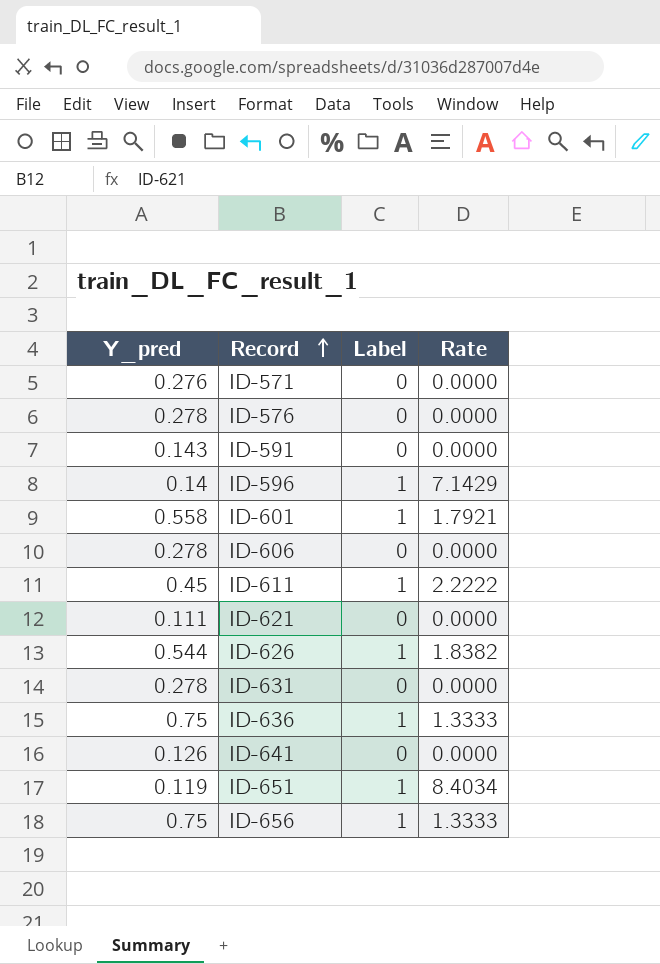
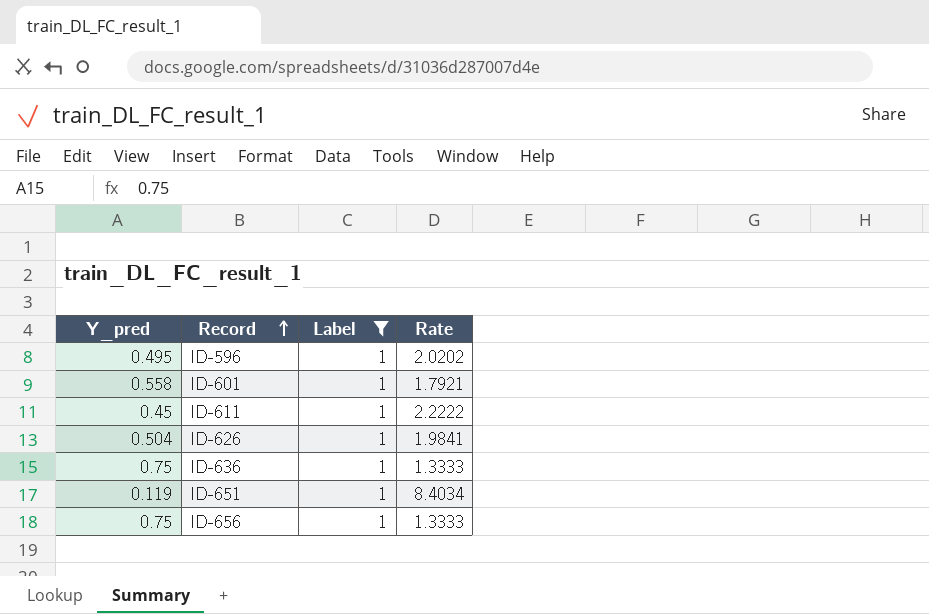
filter: none -> Label = 1
ID-596 | Y_pred: 0.14 -> 0.495
ID-596 | Rate: 7.1429 -> 2.0202
ID-626 | Y_pred: 0.544 -> 0.504
ID-626 | Rate: 1.8382 -> 1.9841

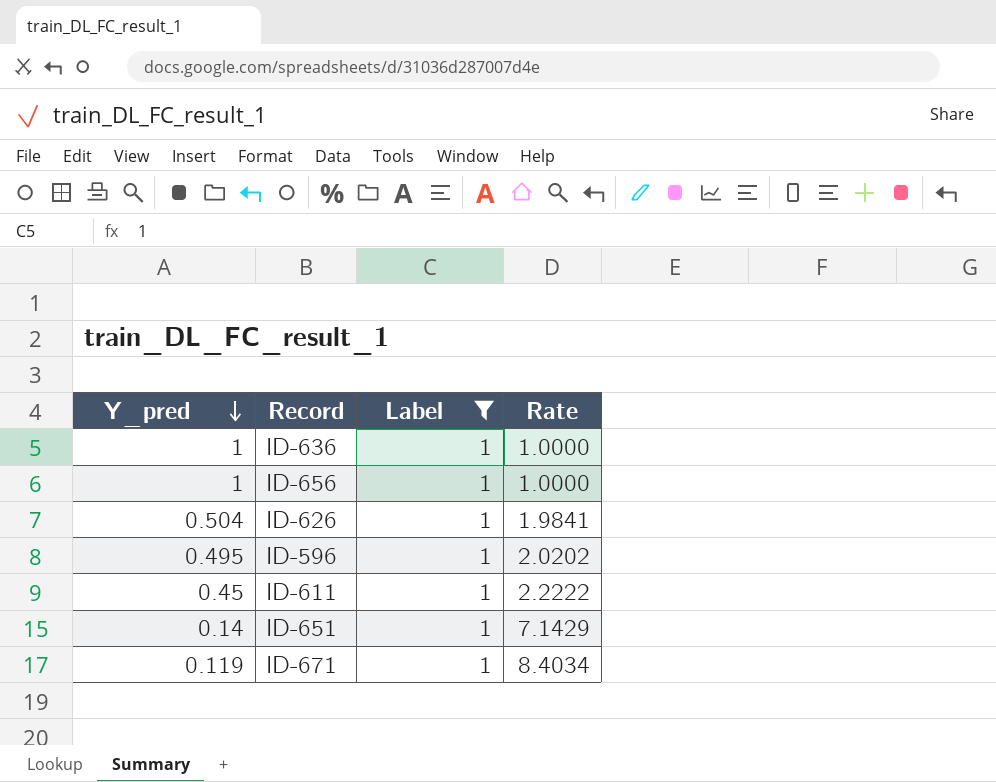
row order: Record ascending -> Y_pred descending
row ID-601: 0.558 | 1 | 1.7921 -> none
ID-636 | Y_pred: 0.75 -> 1
ID-636 | Rate: 1.3333 -> 1.0000
ID-656 | Y_pred: 0.75 -> 1
ID-656 | Rate: 1.3333 -> 1.0000
ID-651 | Y_pred: 0.119 -> 0.14
ID-651 | Rate: 8.4034 -> 7.1429
row ID-671: none -> 0.119 | 1 | 8.4034

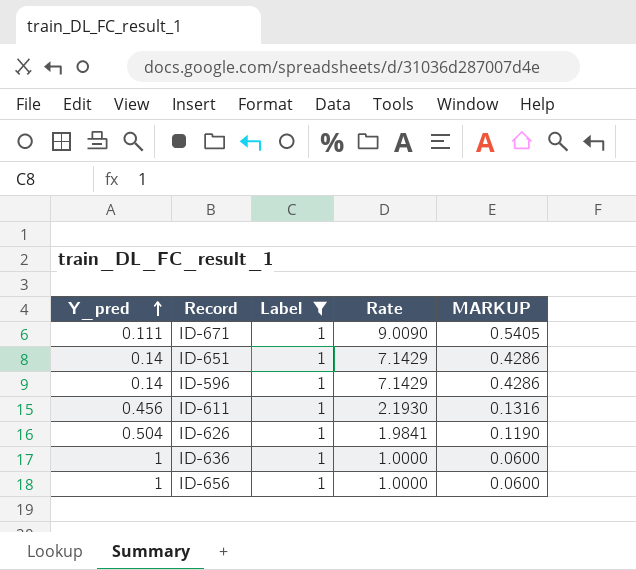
row order: Y_pred descending -> Y_pred ascending
column MARKUP | formula: none -> [Rate] * 0.06
ID-671 | Y_pred: 0.119 -> 0.111
ID-671 | Rate: 8.4034 -> 9.0090
ID-596 | Y_pred: 0.495 -> 0.14
ID-596 | Rate: 2.0202 -> 7.1429
ID-611 | Y_pred: 0.45 -> 0.456
ID-611 | Rate: 2.2222 -> 2.1930

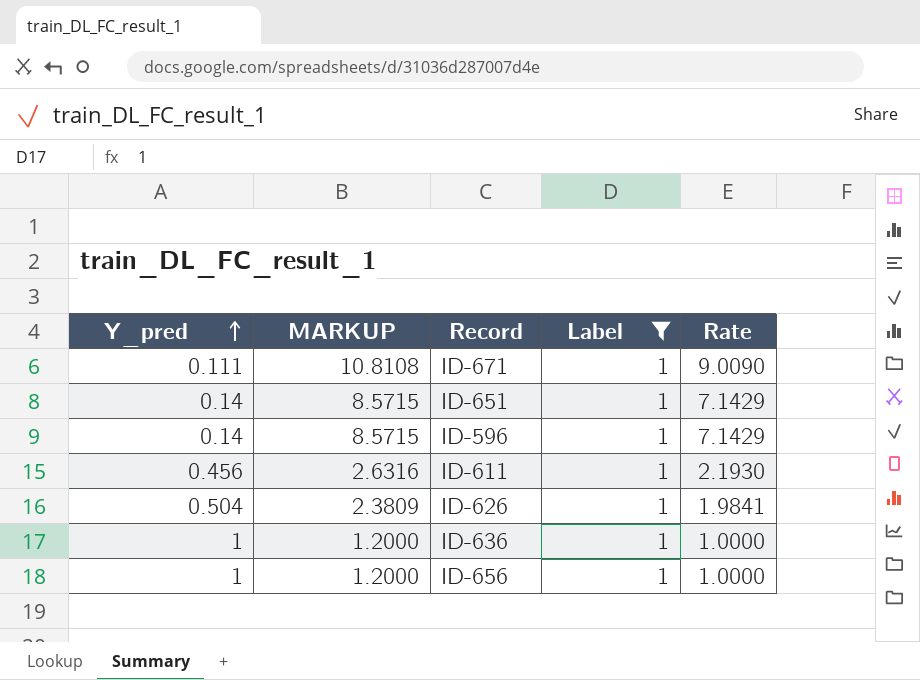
column MARKUP | formula: [Rate] * 0.06 -> [Rate] * 1.2
column MARKUP | position: 5 -> 2

